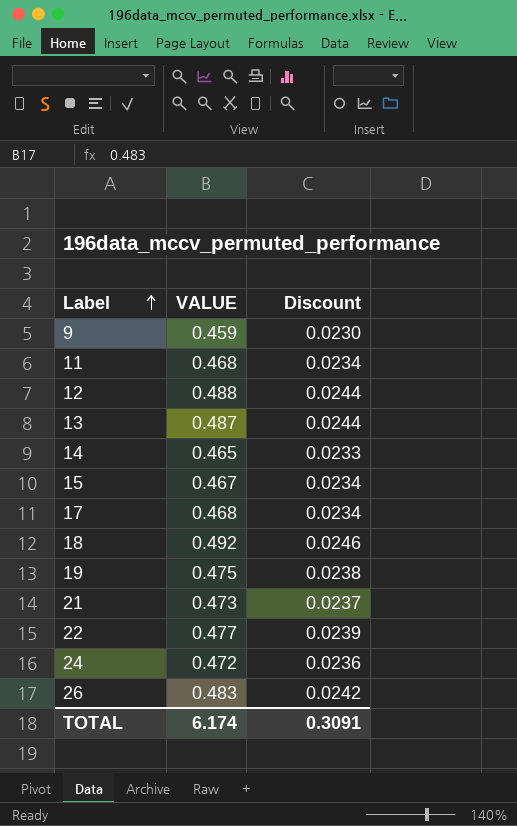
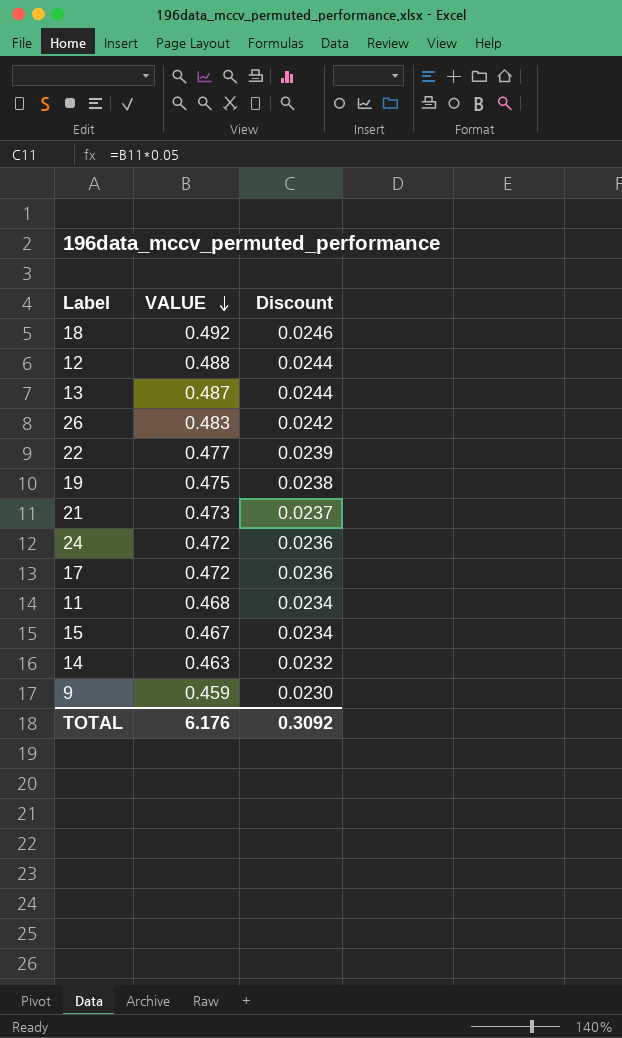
row order: Label ascending -> VALUE descending
17 | VALUE: 0.468 -> 0.472
17 | Discount: 0.0234 -> 0.0236
14 | VALUE: 0.465 -> 0.463
14 | Discount: 0.0233 -> 0.0232
TOTAL | VALUE: 6.174 -> 6.176
TOTAL | Discount: 0.3091 -> 0.3092

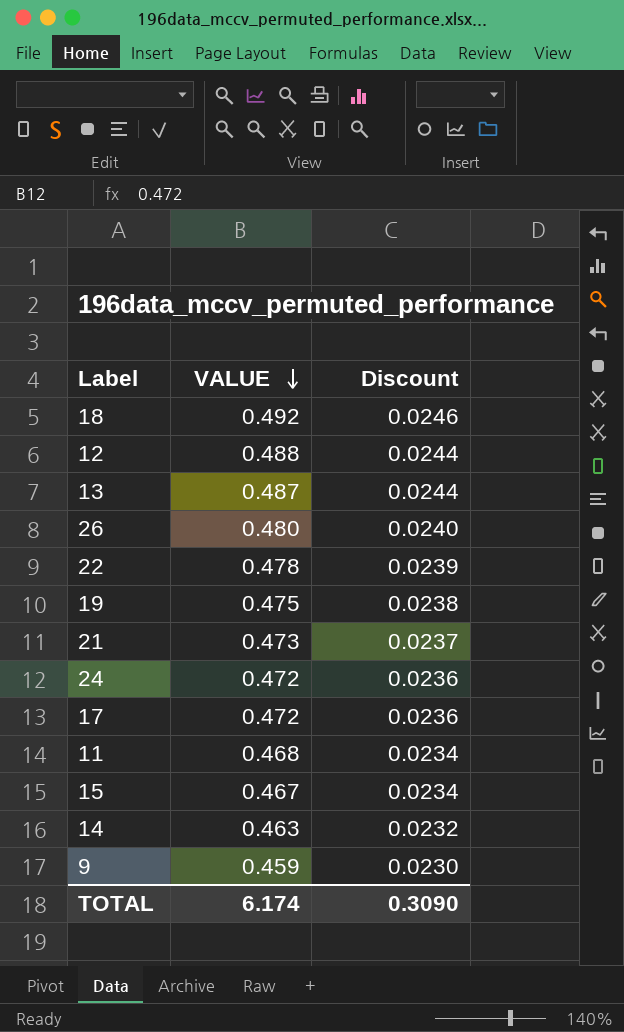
26 | VALUE: 0.483 -> 0.480
26 | Discount: 0.0242 -> 0.0240
22 | VALUE: 0.477 -> 0.478
TOTAL | VALUE: 6.176 -> 6.174
TOTAL | Discount: 0.3092 -> 0.3090

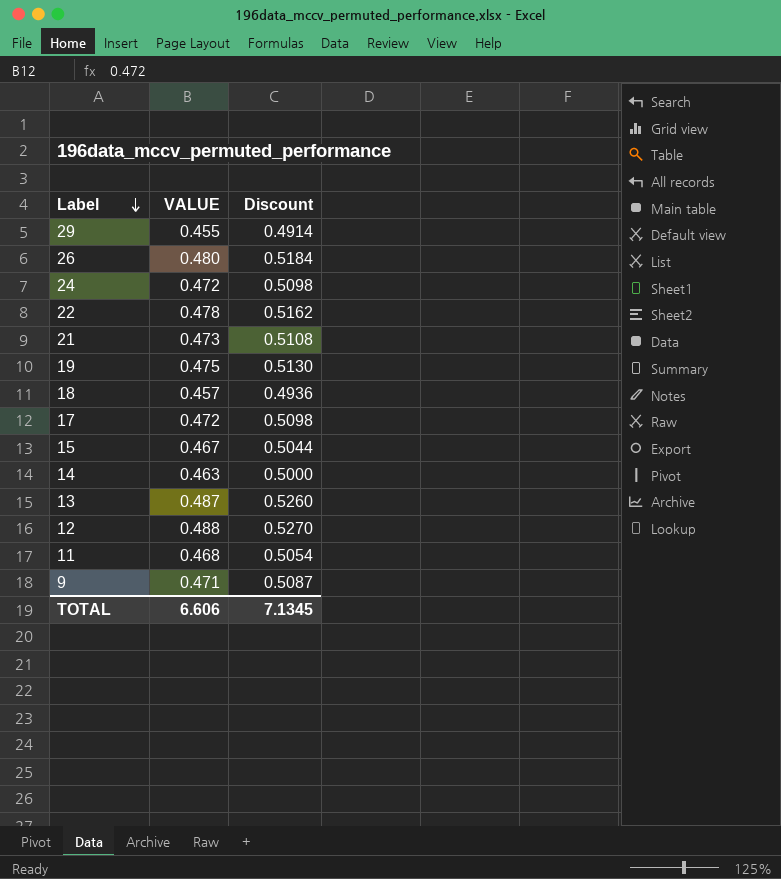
row order: VALUE descending -> Label descending
column Discount | formula: [VALUE] * 0.05 -> [VALUE] * 1.08
row 29: none -> 0.455 | 0.4914
18 | VALUE: 0.492 -> 0.457
9 | VALUE: 0.459 -> 0.471
TOTAL | VALUE: 6.174 -> 6.606
TOTAL | Discount: 0.3090 -> 7.1345

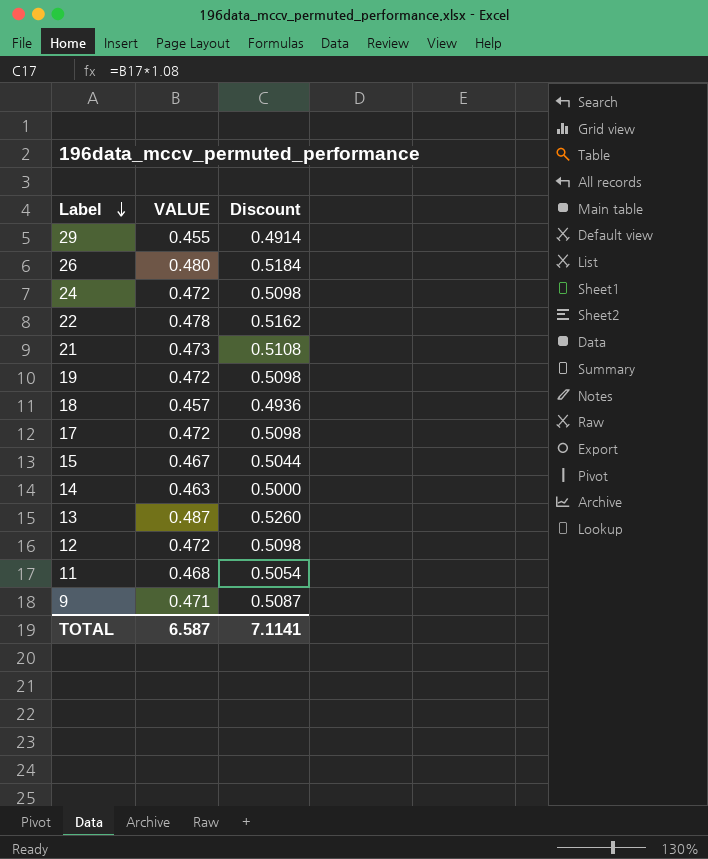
19 | VALUE: 0.475 -> 0.472
19 | Discount: 0.5130 -> 0.5098
12 | VALUE: 0.488 -> 0.472
12 | Discount: 0.5270 -> 0.5098
TOTAL | VALUE: 6.606 -> 6.587
TOTAL | Discount: 7.1345 -> 7.1141

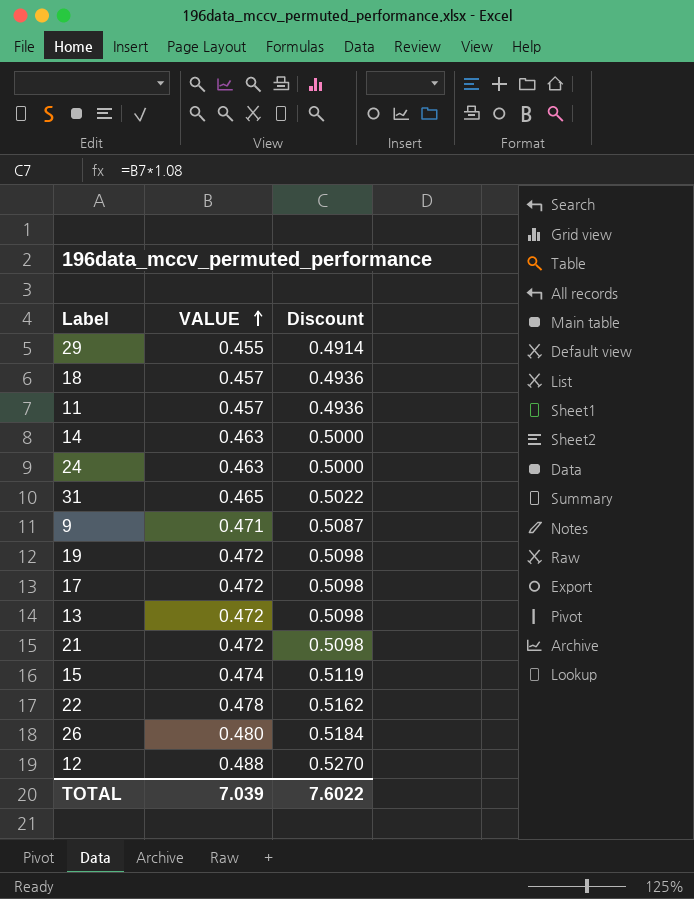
row order: Label descending -> VALUE ascending
11 | VALUE: 0.468 -> 0.457
11 | Discount: 0.5054 -> 0.4936
24 | VALUE: 0.472 -> 0.463
24 | Discount: 0.5098 -> 0.5000
row 31: none -> 0.465 | 0.5022
13 | VALUE: 0.487 -> 0.472
13 | Discount: 0.5260 -> 0.5098
21 | VALUE: 0.473 -> 0.472
21 | Discount: 0.5108 -> 0.5098
15 | VALUE: 0.467 -> 0.474
15 | Discount: 0.5044 -> 0.5119
12 | VALUE: 0.472 -> 0.488
12 | Discount: 0.5098 -> 0.5270
TOTAL | VALUE: 6.587 -> 7.039
TOTAL | Discount: 7.1141 -> 7.6022

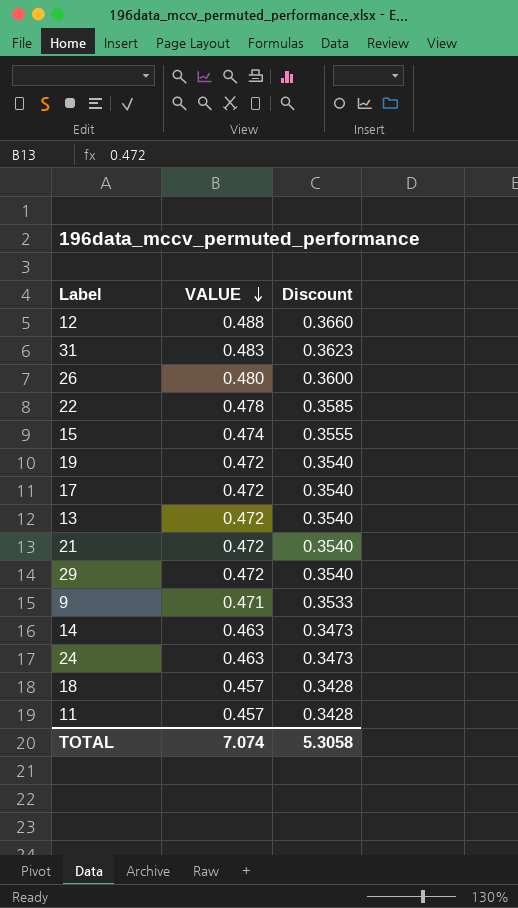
row order: VALUE ascending -> VALUE descending
column Discount | formula: [VALUE] * 1.08 -> [VALUE] * 0.75
31 | VALUE: 0.465 -> 0.483
29 | VALUE: 0.455 -> 0.472
TOTAL | VALUE: 7.039 -> 7.074
TOTAL | Discount: 7.6022 -> 5.3058

